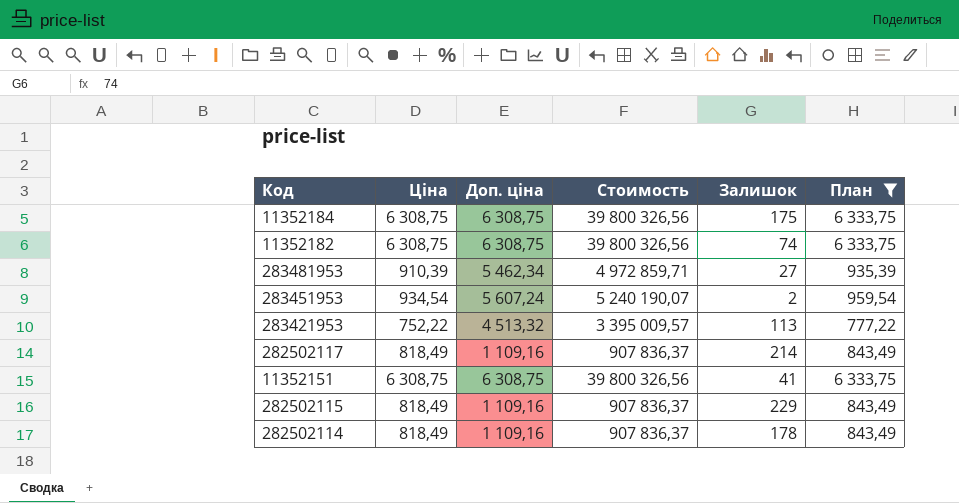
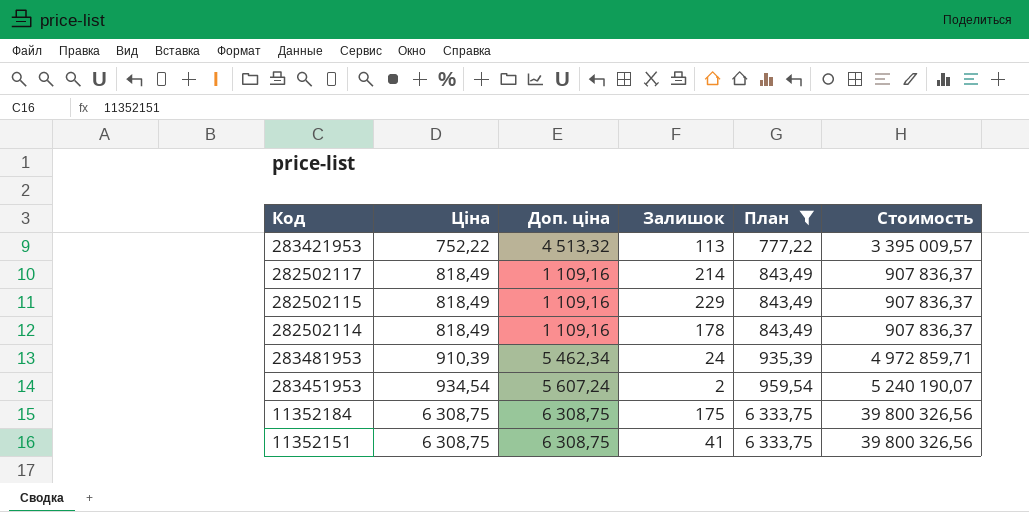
row order: none -> Ціна ascending
column Стоимость | position: 4 -> 6
row 11352182: 6 308,75 | 6 308,75 | 39 800 326,56 | 74 | 6 333,75 -> none
283481953 | Залишок: 27 -> 24

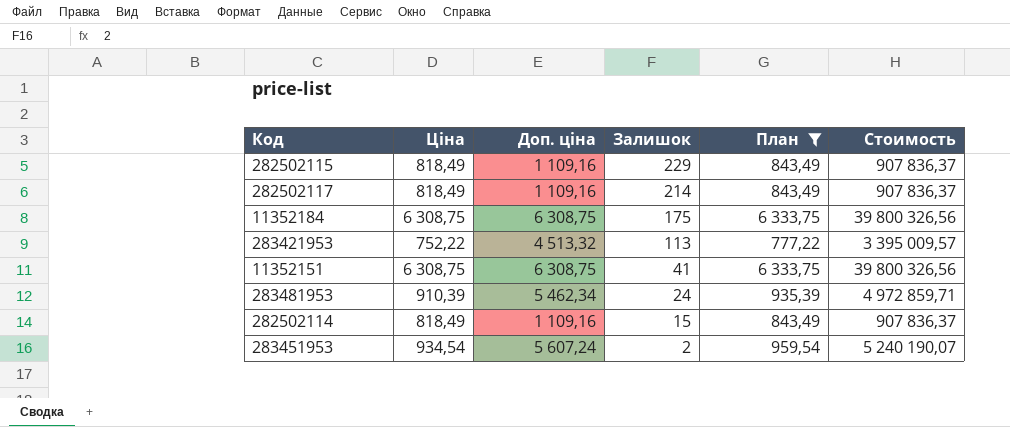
row order: Ціна ascending -> Залишок descending
282502114 | Залишок: 178 -> 15

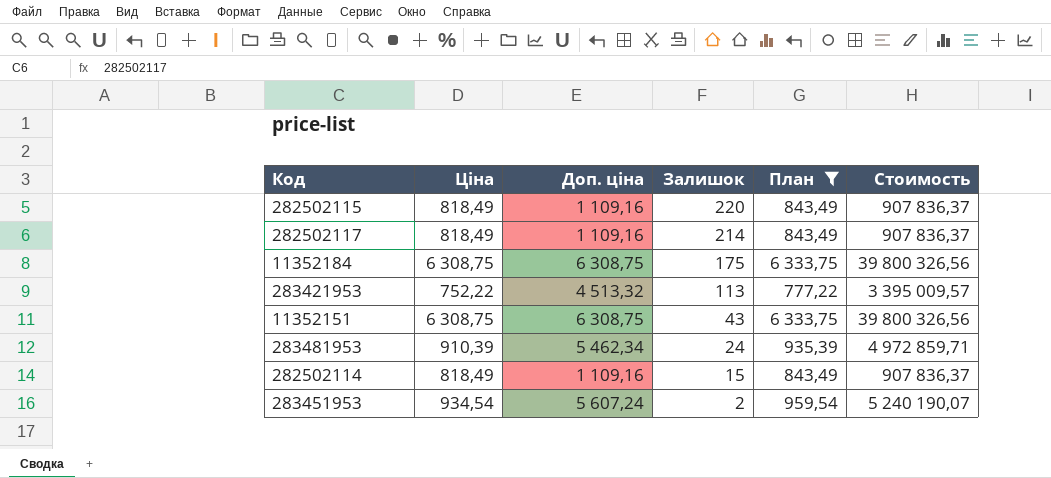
282502115 | Залишок: 229 -> 220
11352151 | Залишок: 41 -> 43

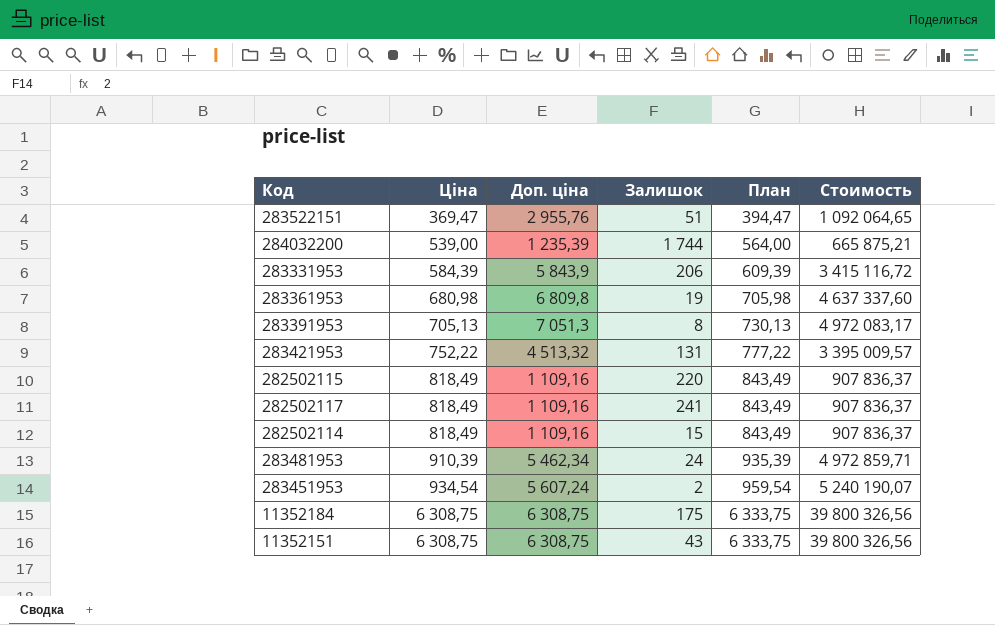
filter: План >= 777,22 -> none
row order: Залишок descending -> Ціна ascending
283421953 | Залишок: 113 -> 131
282502117 | Залишок: 214 -> 241

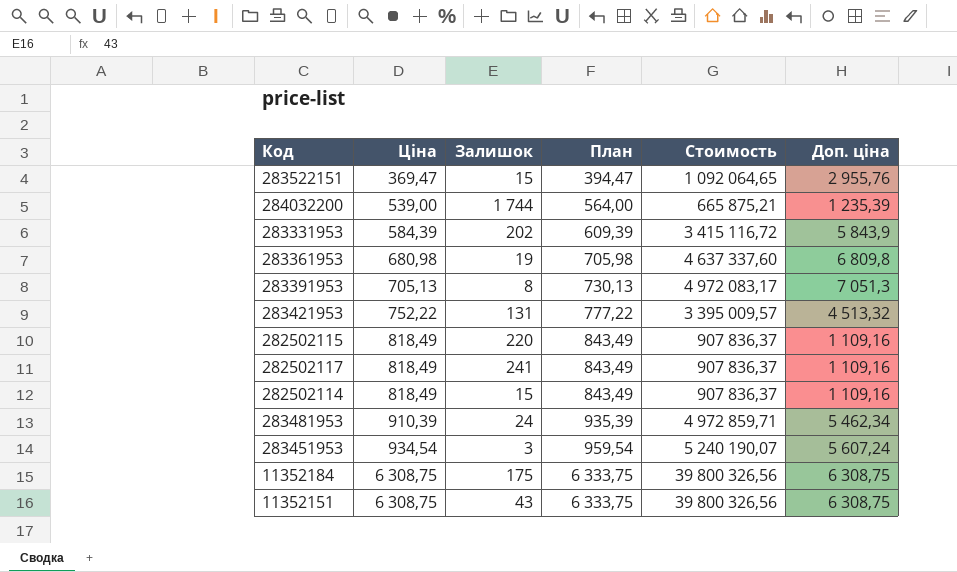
column Доп. ціна | position: 3 -> 6
283522151 | Залишок: 51 -> 15
283331953 | Залишок: 206 -> 202
283451953 | Залишок: 2 -> 3

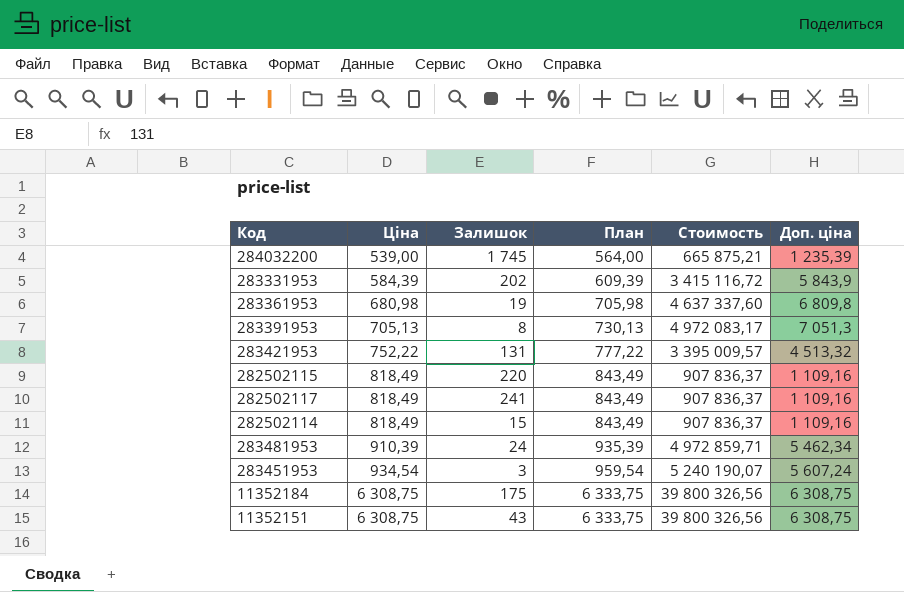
row 283522151: 369,47 | 15 | 394,47 | 1 092 064,65 | 2 955,76 -> none
284032200 | Залишок: 1 744 -> 1 745

